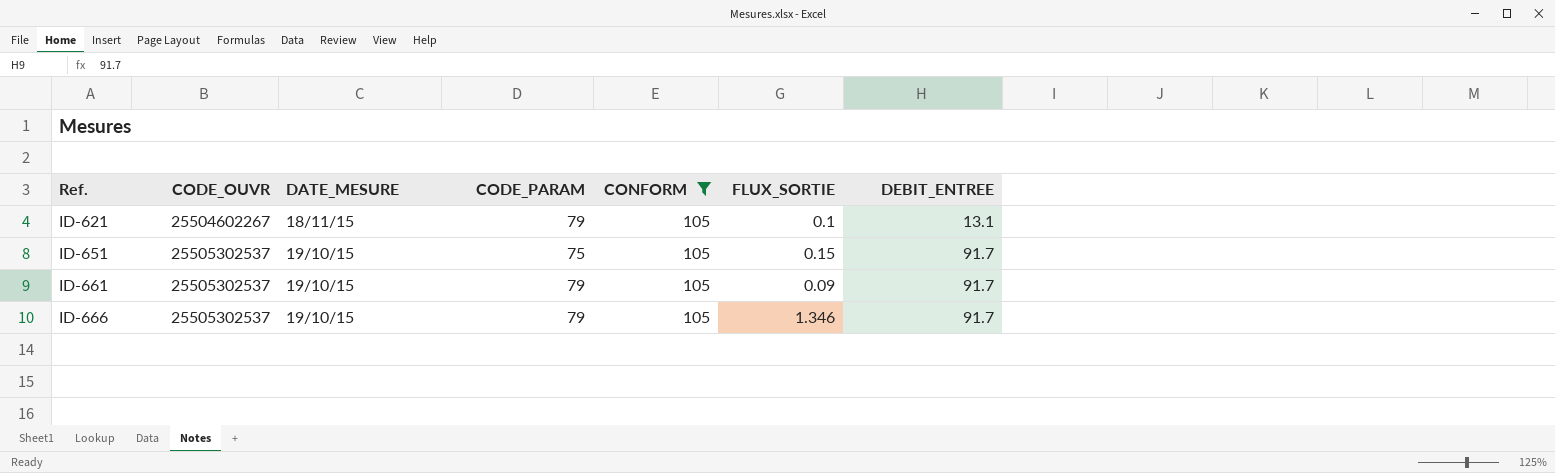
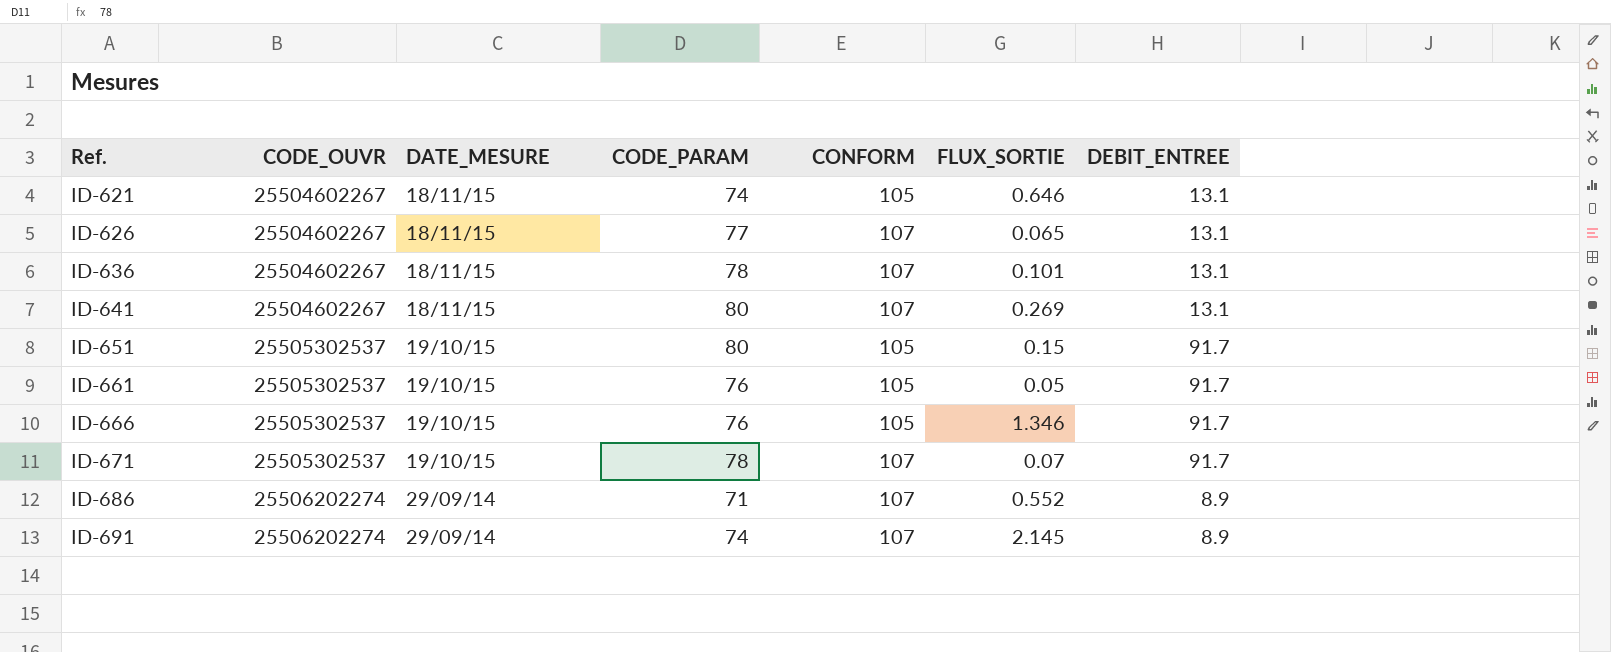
filter: CONFORM = 105 -> none
ID-621 | CODE_PARAM: 79 -> 74
ID-621 | FLUX_SORTIE: 0.1 -> 0.646
ID-651 | CODE_PARAM: 75 -> 80
ID-661 | CODE_PARAM: 79 -> 76
ID-661 | FLUX_SORTIE: 0.09 -> 0.05
ID-666 | CODE_PARAM: 79 -> 76

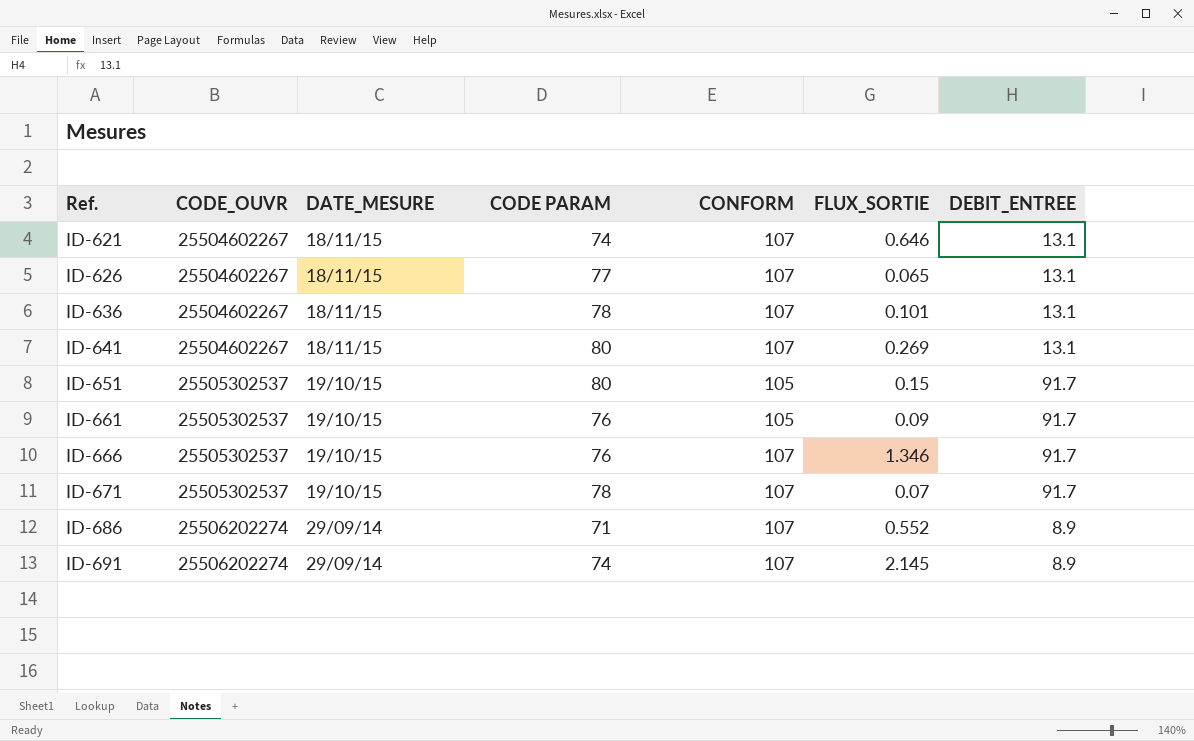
column name: CODE_PARAM -> CODE PARAM
ID-621 | CONFORM: 105 -> 107
ID-661 | FLUX_SORTIE: 0.05 -> 0.09
ID-666 | CONFORM: 105 -> 107

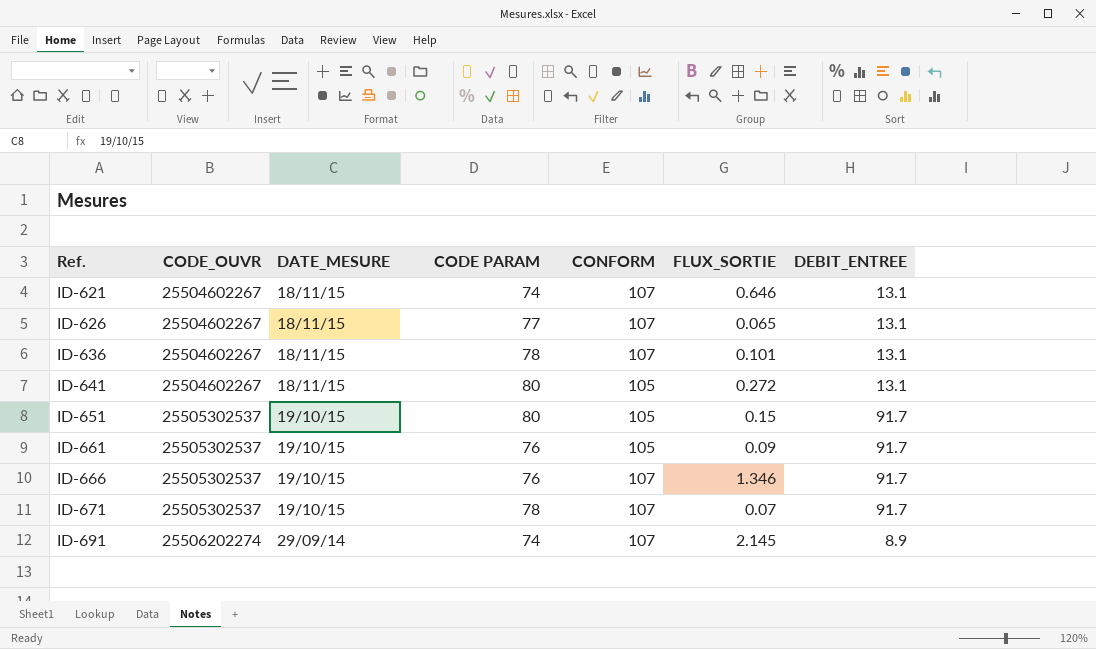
row ID-686: 25506202274 | 29/09/14 | 71 | 107 | 0.552 | 8.9 -> none
ID-641 | CONFORM: 107 -> 105
ID-641 | FLUX_SORTIE: 0.269 -> 0.272

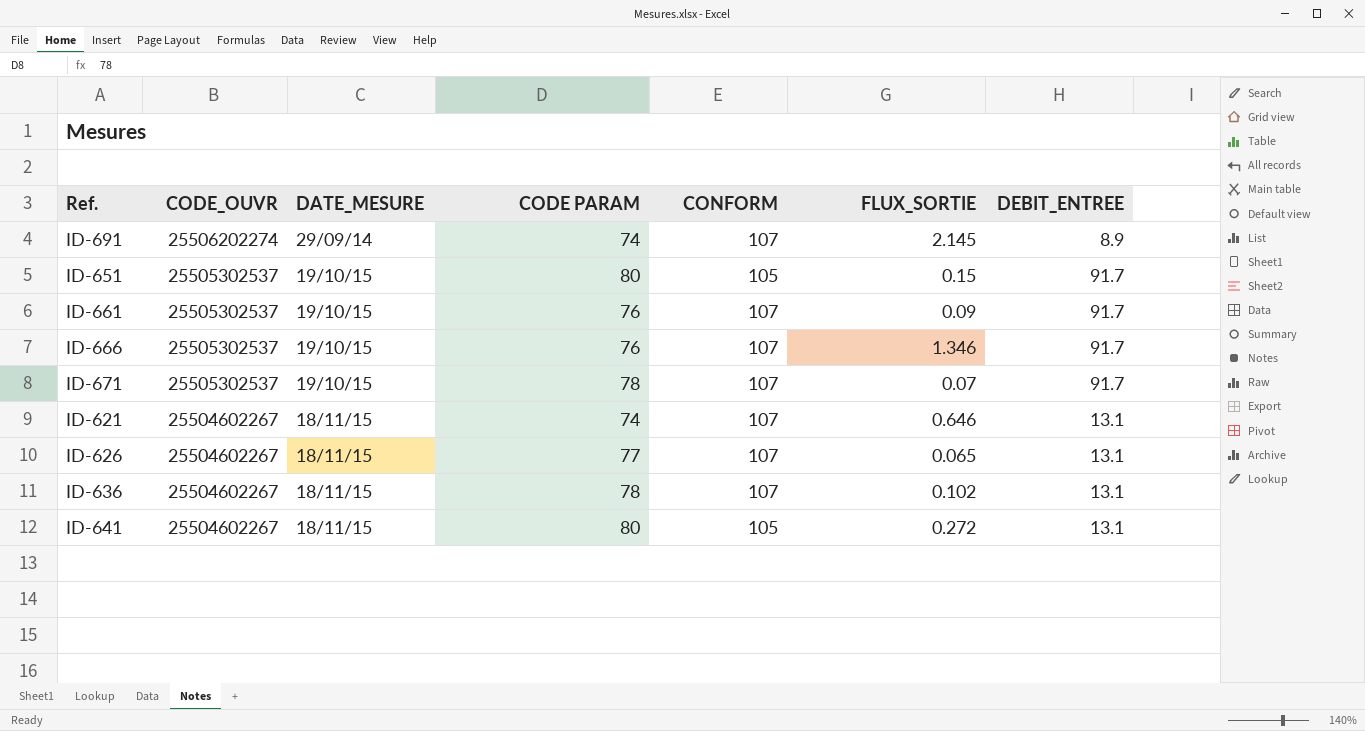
row order: Ref. ascending -> CODE_OUVR descending
ID-661 | CONFORM: 105 -> 107
ID-636 | FLUX_SORTIE: 0.101 -> 0.102

